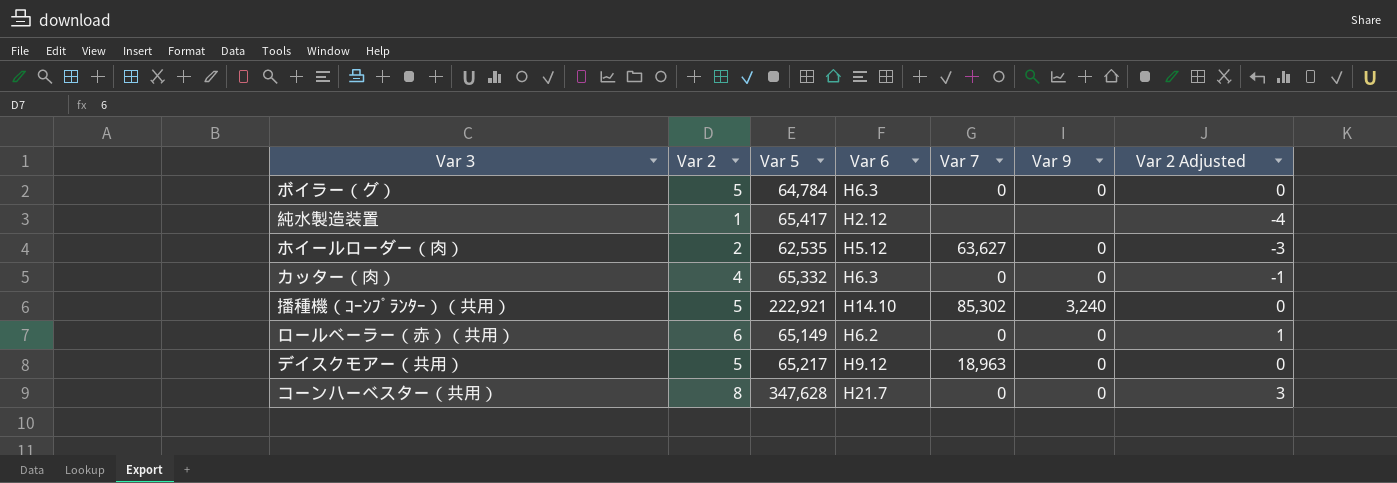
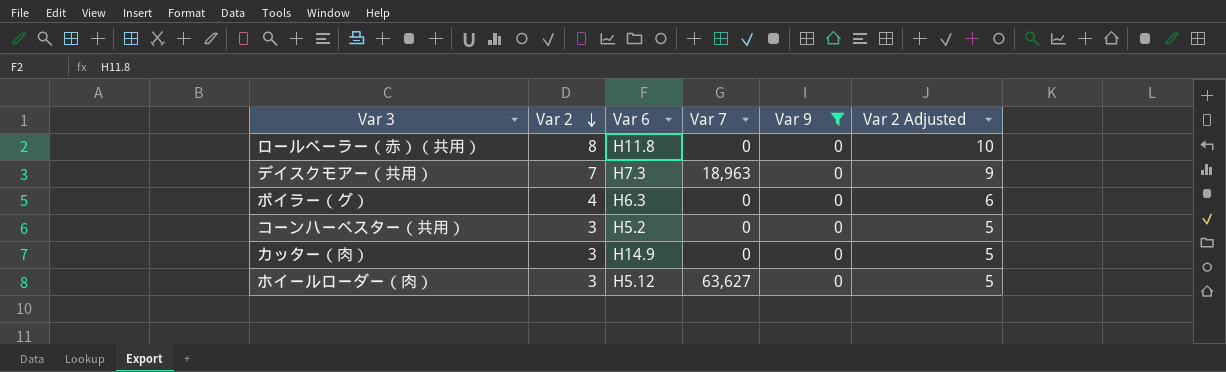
filter: none -> Var 9 = 0
row order: none -> Var 2 descending
column Var 5 | position: 3 -> none
column Var 2 Adjusted | formula: [Var 2] - 5 -> [Var 2] + 2
ロールベーラー（赤）（共用） | Var 2: 6 -> 8
ロールベーラー（赤）（共用） | Var 6: H6.2 -> H11.8
デイスクモアー（共用） | Var 2: 5 -> 7
デイスクモアー（共用） | Var 6: H9.12 -> H7.3
ボイラー（グ） | Var 2: 5 -> 4
コーンハーベスター（共用） | Var 2: 8 -> 3
コーンハーベスター（共用） | Var 6: H21.7 -> H5.2
カッター（肉） | Var 2: 4 -> 3
カッター（肉） | Var 6: H6.3 -> H14.9
ホイールローダー（肉） | Var 2: 2 -> 3

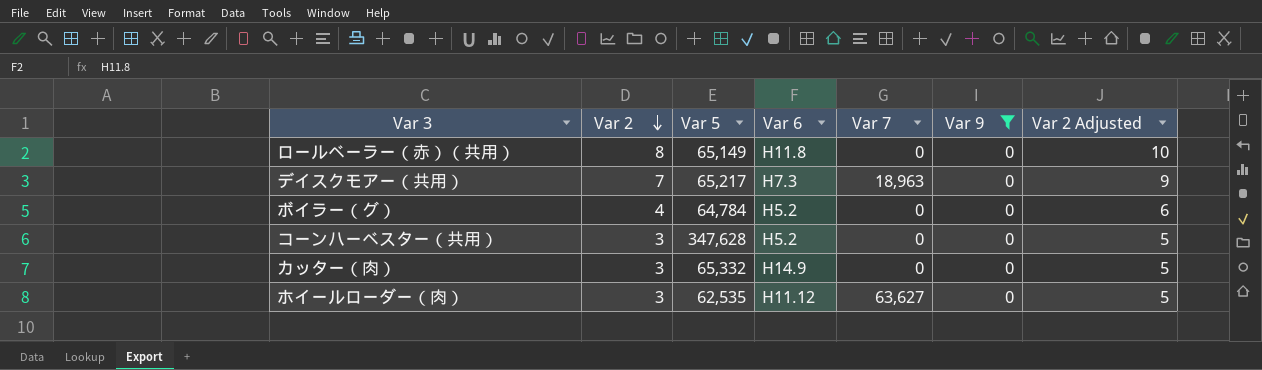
column Var 5 | position: none -> 3
ボイラー（グ） | Var 6: H6.3 -> H5.2
ホイールローダー（肉） | Var 6: H5.12 -> H11.12

